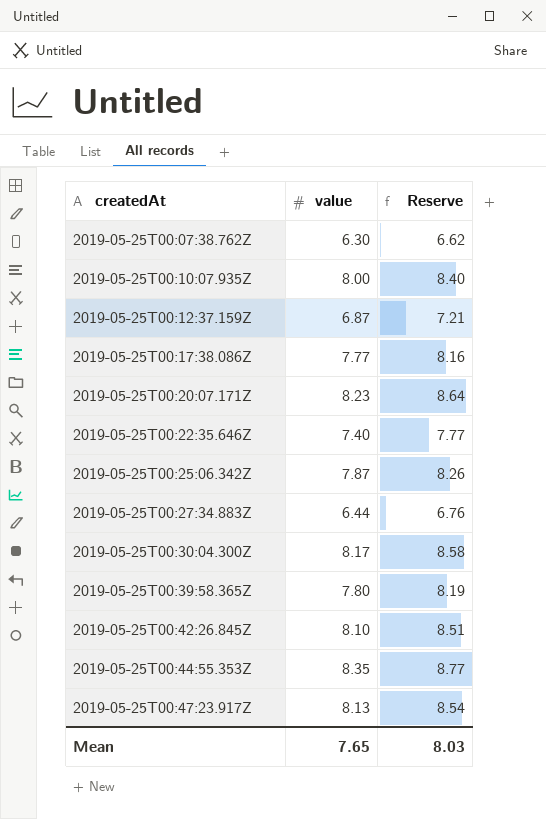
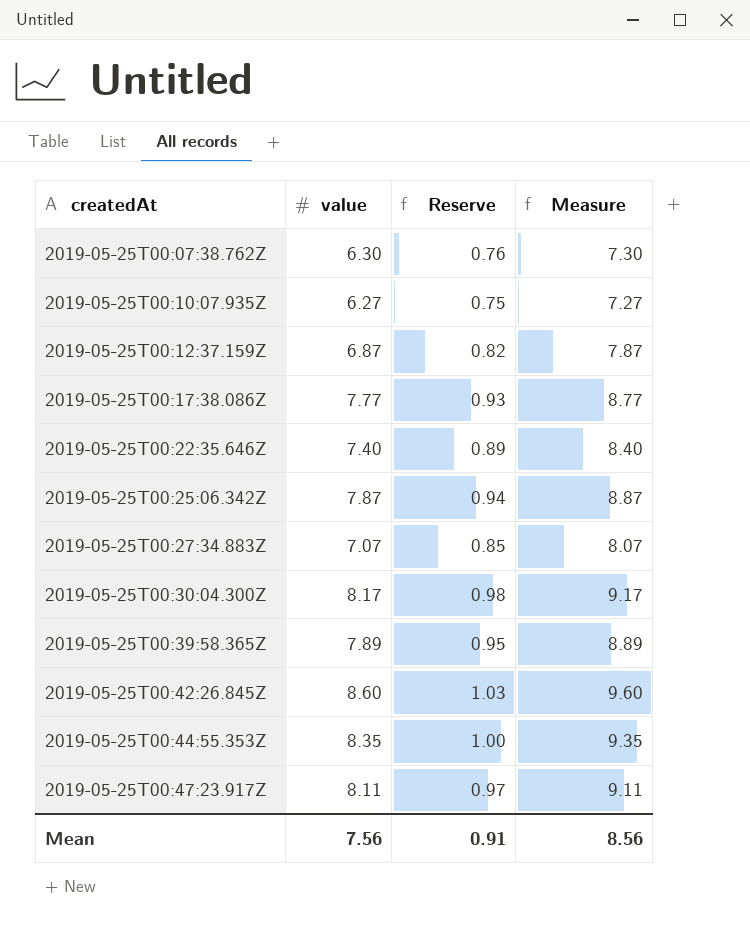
column Reserve | formula: [value] * 1.05 -> [value] * 0.12
column Measure | formula: none -> [value] + 1
row 2019-05-25T00:20:07.171Z: 8.23 | 8.64 -> none
2019-05-25T00:10:07.935Z | value: 8.00 -> 6.27
2019-05-25T00:27:34.883Z | value: 6.44 -> 7.07
2019-05-25T00:39:58.365Z | value: 7.80 -> 7.89
2019-05-25T00:42:26.845Z | value: 8.10 -> 8.60
2019-05-25T00:47:23.917Z | value: 8.13 -> 8.11
Mean | value: 7.65 -> 7.56
Mean | Reserve: 8.03 -> 0.91

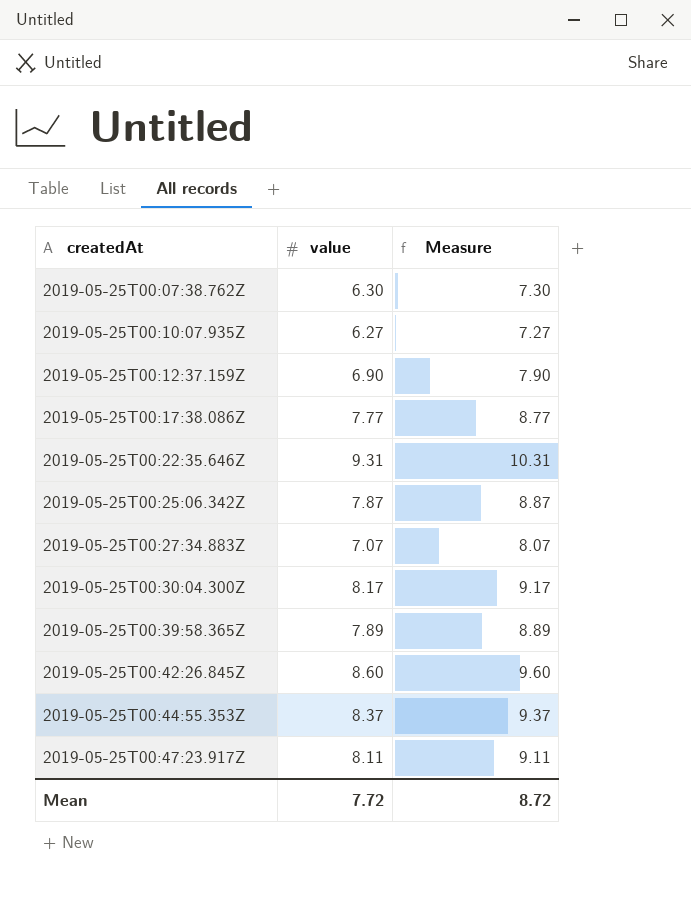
column Reserve | formula: [value] * 0.12 -> none
2019-05-25T00:12:37.159Z | value: 6.87 -> 6.90
2019-05-25T00:12:37.159Z | Measure: 7.87 -> 7.90
2019-05-25T00:22:35.646Z | value: 7.40 -> 9.31
2019-05-25T00:22:35.646Z | Measure: 8.40 -> 10.31
2019-05-25T00:44:55.353Z | value: 8.35 -> 8.37
2019-05-25T00:44:55.353Z | Measure: 9.35 -> 9.37
Mean | value: 7.56 -> 7.72
Mean | Measure: 8.56 -> 8.72

